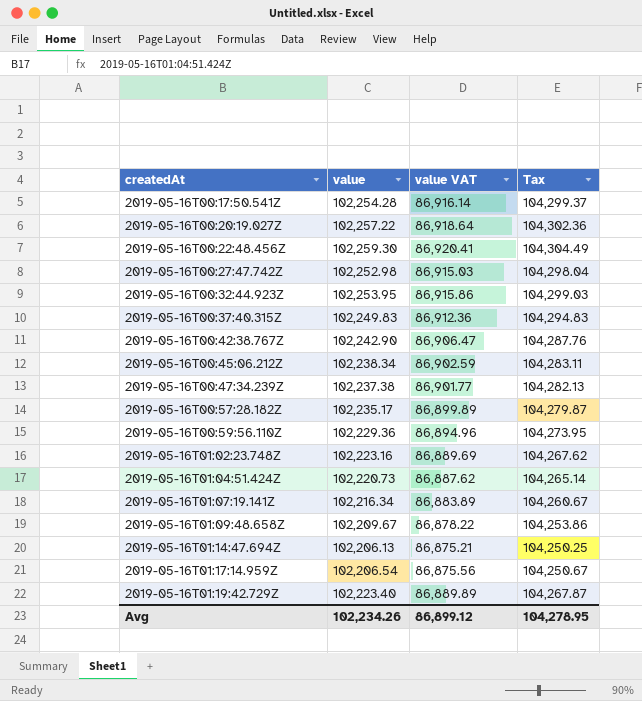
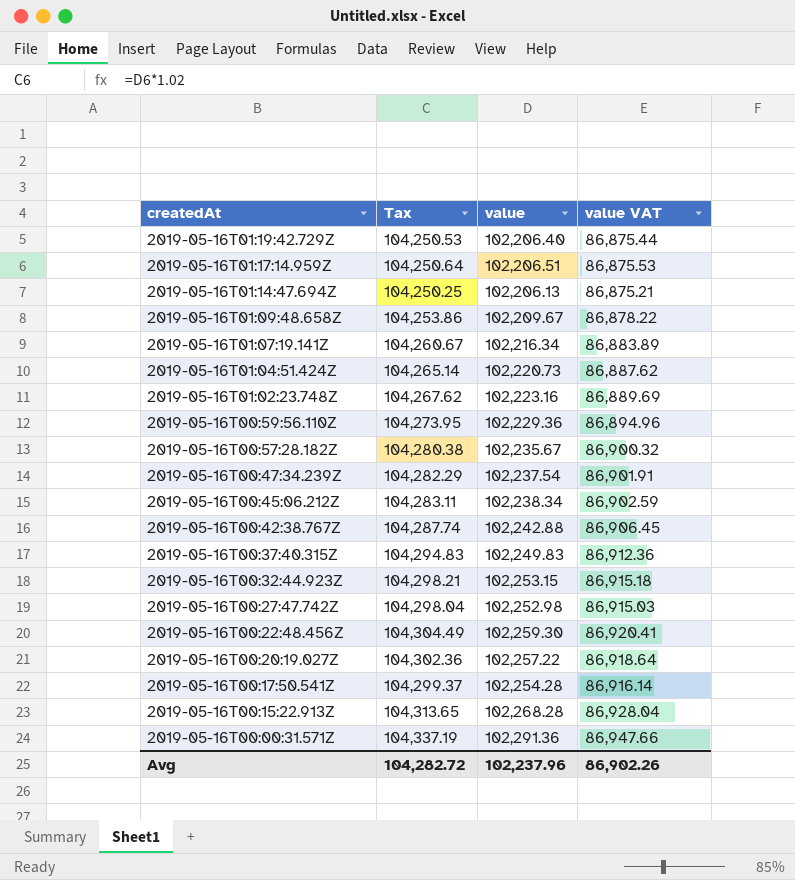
row order: createdAt ascending -> createdAt descending
column Tax | position: 4 -> 2
2019-05-16T01:19:42.729Z | Tax: 104,267.87 -> 104,250.53
2019-05-16T01:19:42.729Z | value: 102,223.40 -> 102,206.40
2019-05-16T01:19:42.729Z | value VAT: 86,889.89 -> 86,875.44
2019-05-16T01:17:14.959Z | Tax: 104,250.67 -> 104,250.64
2019-05-16T01:17:14.959Z | value: 102,206.54 -> 102,206.51
2019-05-16T01:17:14.959Z | value VAT: 86,875.56 -> 86,875.53
2019-05-16T00:57:28.182Z | Tax: 104,279.87 -> 104,280.38
2019-05-16T00:57:28.182Z | value: 102,235.17 -> 102,235.67
2019-05-16T00:57:28.182Z | value VAT: 86,899.89 -> 86,900.32
2019-05-16T00:47:34.239Z | Tax: 104,282.13 -> 104,282.29
2019-05-16T00:47:34.239Z | value: 102,237.38 -> 102,237.54
2019-05-16T00:47:34.239Z | value VAT: 86,901.77 -> 86,901.91
2019-05-16T00:42:38.767Z | Tax: 104,287.76 -> 104,287.74
2019-05-16T00:42:38.767Z | value: 102,242.90 -> 102,242.88
2019-05-16T00:42:38.767Z | value VAT: 86,906.47 -> 86,906.45
2019-05-16T00:32:44.923Z | Tax: 104,299.03 -> 104,298.21
2019-05-16T00:32:44.923Z | value: 102,253.95 -> 102,253.15
2019-05-16T00:32:44.923Z | value VAT: 86,915.86 -> 86,915.18
row 2019-05-16T00:15:22.913Z: none -> 104,313.65 | 102,268.28 | 86,928.04
row 2019-05-16T00:00:31.571Z: none -> 104,337.19 | 102,291.36 | 86,947.66
Avg | Tax: 104,278.95 -> 104,282.72
Avg | value: 102,234.26 -> 102,237.96
Avg | value VAT: 86,899.12 -> 86,902.26

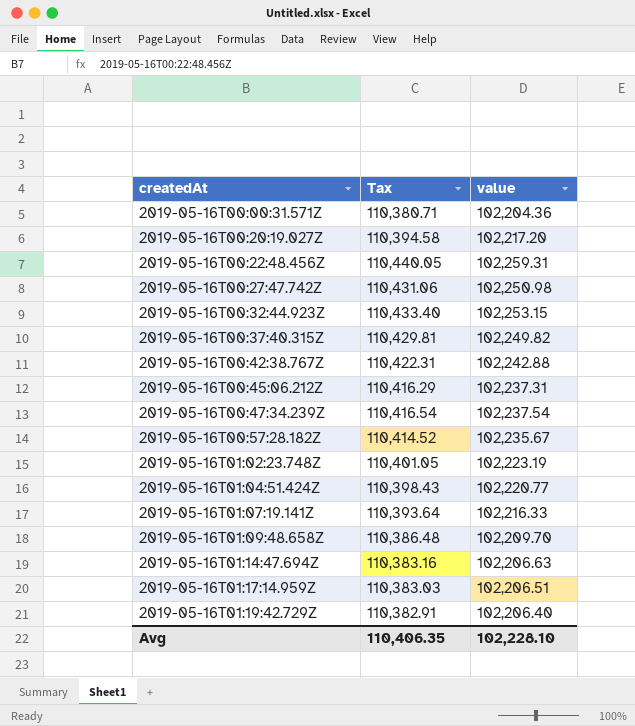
row order: createdAt descending -> createdAt ascending
column value VAT | formula: [value] * 0.85 -> none
column Tax | formula: [value] * 1.02 -> [value] * 1.08
row 2019-05-16T00:59:56.110Z: 104,273.95 | 102,229.36 | 86,894.96 -> none
row 2019-05-16T00:17:50.541Z: 104,299.37 | 102,254.28 | 86,916.14 -> none
row 2019-05-16T00:15:22.913Z: 104,313.65 | 102,268.28 | 86,928.04 -> none
2019-05-16T00:00:31.571Z | value: 102,291.36 -> 102,204.36
2019-05-16T00:20:19.027Z | value: 102,257.22 -> 102,217.20
2019-05-16T00:22:48.456Z | value: 102,259.30 -> 102,259.31
2019-05-16T00:27:47.742Z | value: 102,252.98 -> 102,250.98
2019-05-16T00:37:40.315Z | value: 102,249.83 -> 102,249.82
2019-05-16T00:45:06.212Z | value: 102,238.34 -> 102,237.31
2019-05-16T01:02:23.748Z | value: 102,223.16 -> 102,223.19
2019-05-16T01:04:51.424Z | value: 102,220.73 -> 102,220.77
2019-05-16T01:07:19.141Z | value: 102,216.34 -> 102,216.33
2019-05-16T01:09:48.658Z | value: 102,209.67 -> 102,209.70
2019-05-16T01:14:47.694Z | value: 102,206.13 -> 102,206.63
Avg | Tax: 104,282.72 -> 110,406.35
Avg | value: 102,237.96 -> 102,228.10

